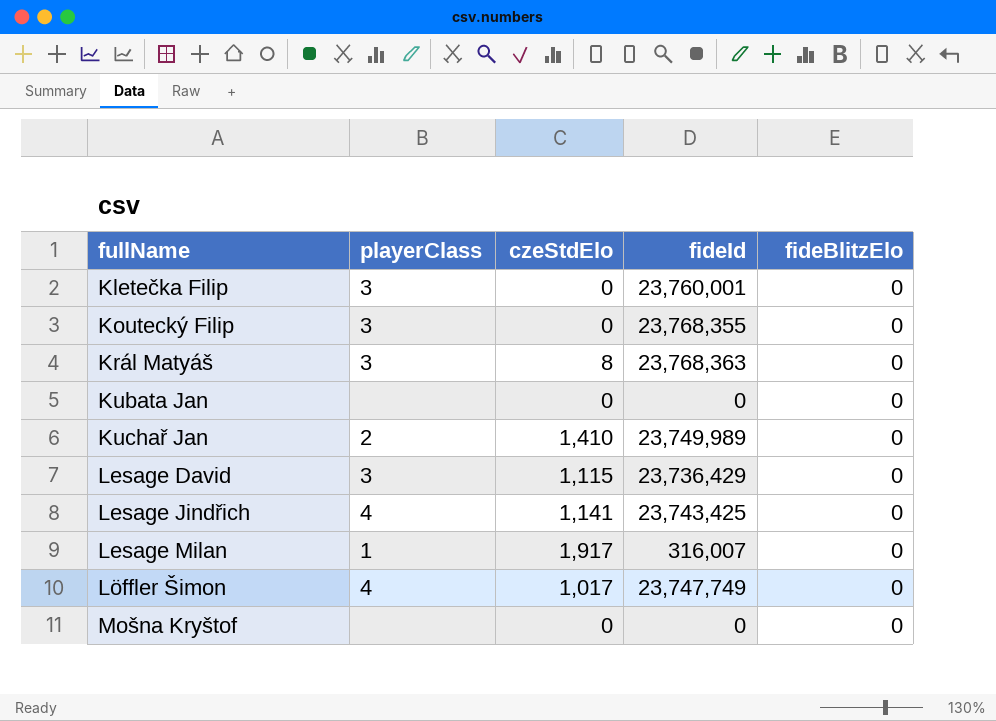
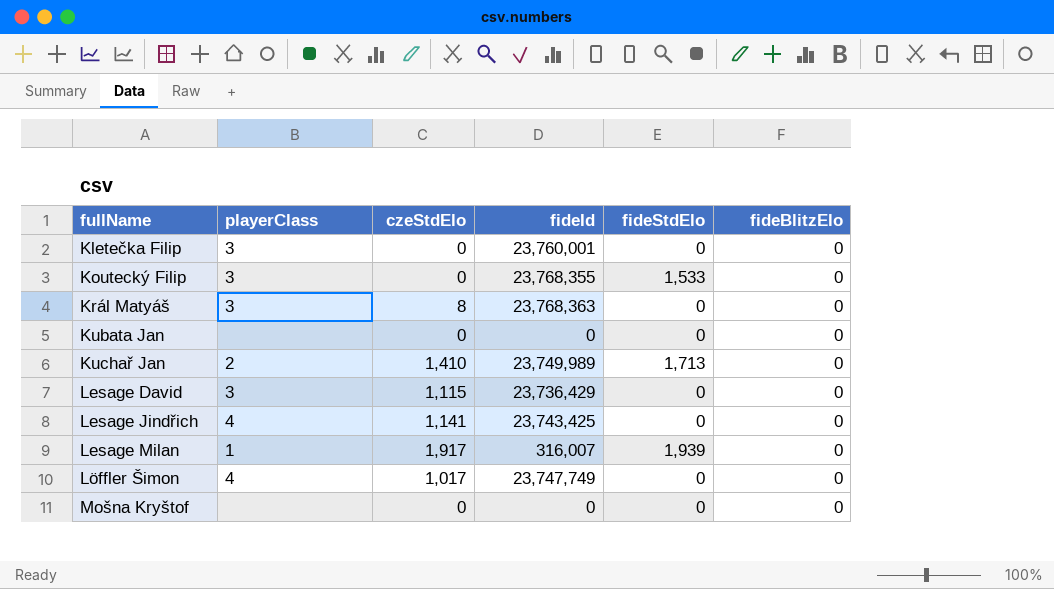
column fideStdElo | position: none -> 5

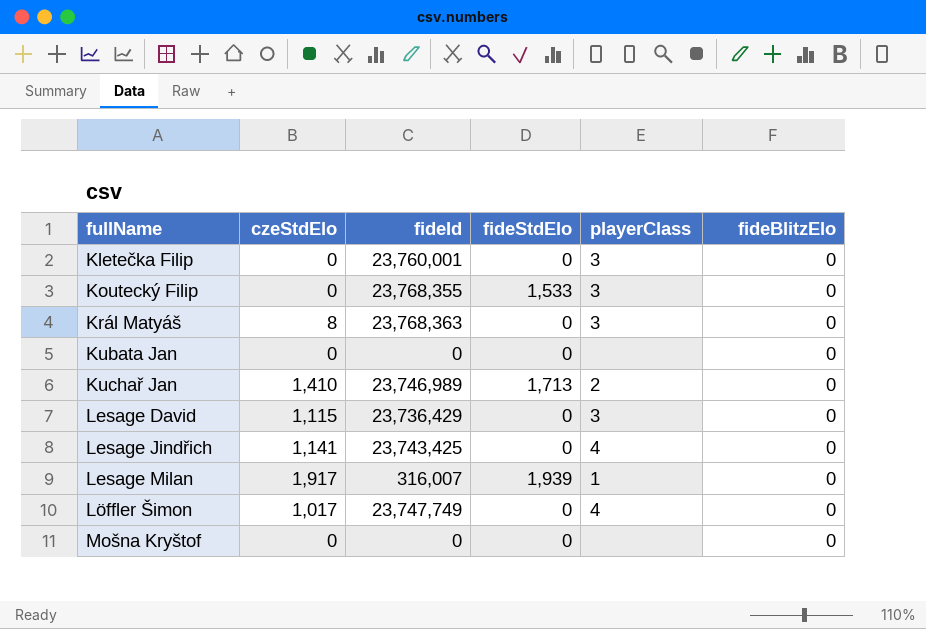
column playerClass | position: 2 -> 5
Kuchař Jan | fideId: 23,749,989 -> 23,746,989

